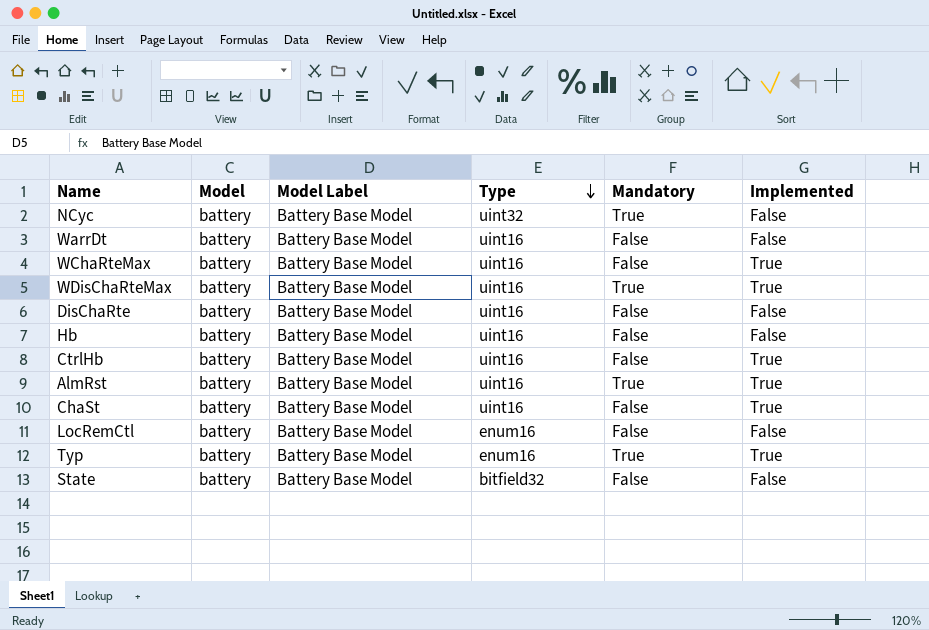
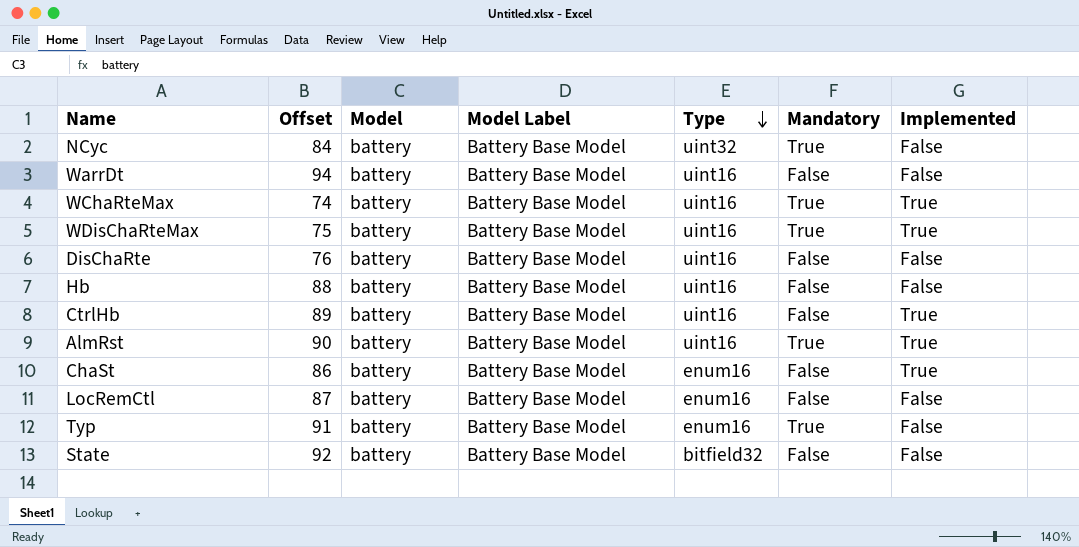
column Offset | position: none -> 2
WChaRteMax | Mandatory: False -> True
ChaSt | Type: uint16 -> enum16
Typ | Implemented: True -> False

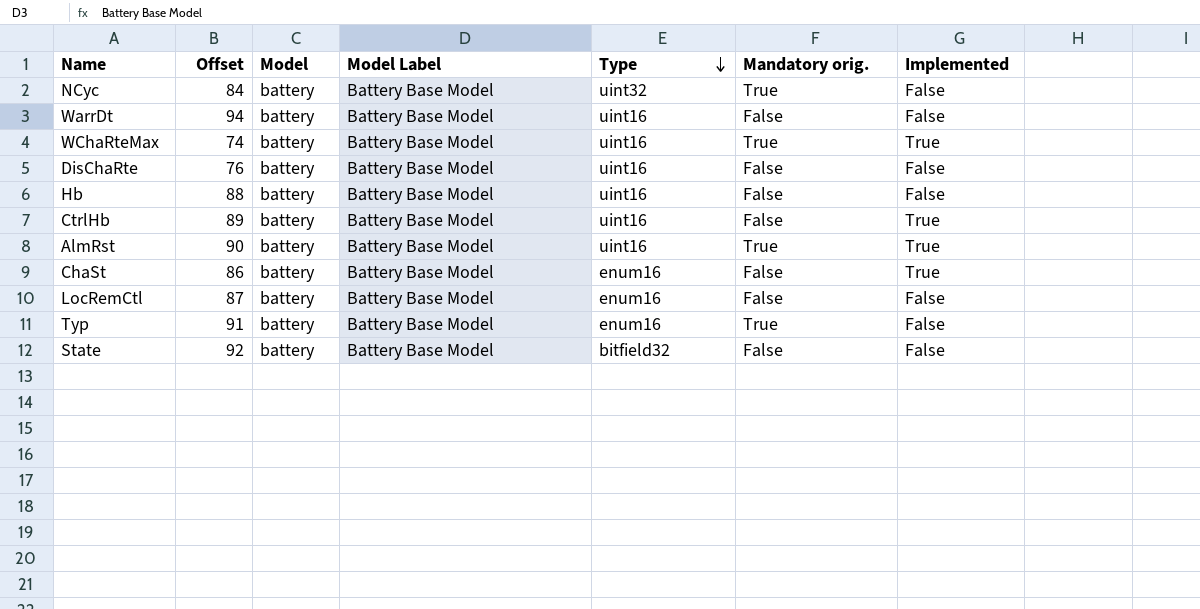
column name: Mandatory -> Mandatory orig.
row WDisChaRteMax: 75 | battery | Battery Base Model | uint16 | True | True -> none

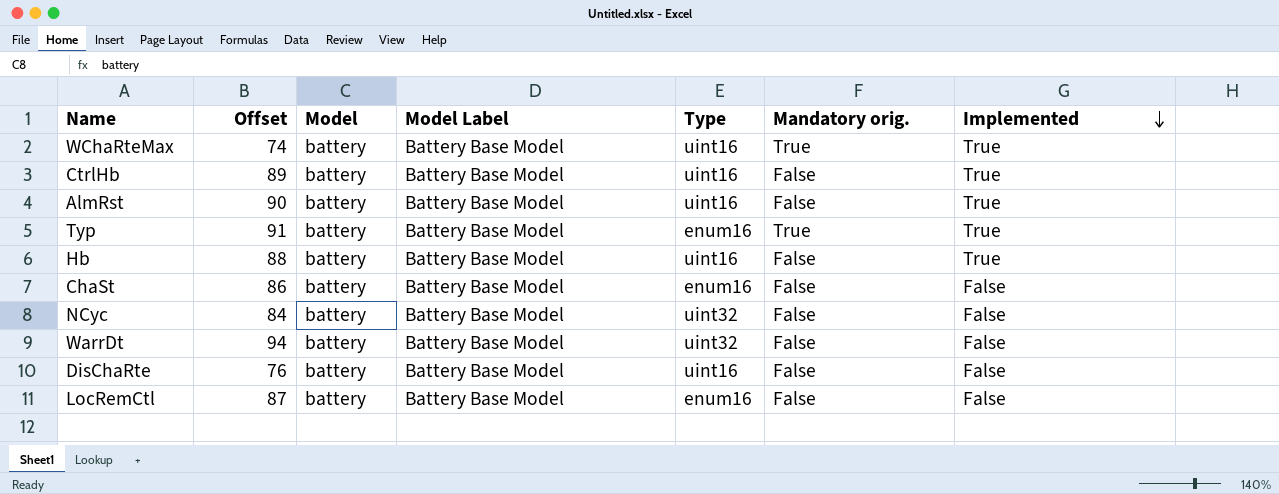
row order: Type descending -> Implemented descending
row State: 92 | battery | Battery Base Model | bitfield32 | False | False -> none
AlmRst | Mandatory orig.: True -> False
Typ | Implemented: False -> True
Hb | Implemented: False -> True
ChaSt | Implemented: True -> False
NCyc | Mandatory orig.: True -> False
WarrDt | Type: uint16 -> uint32

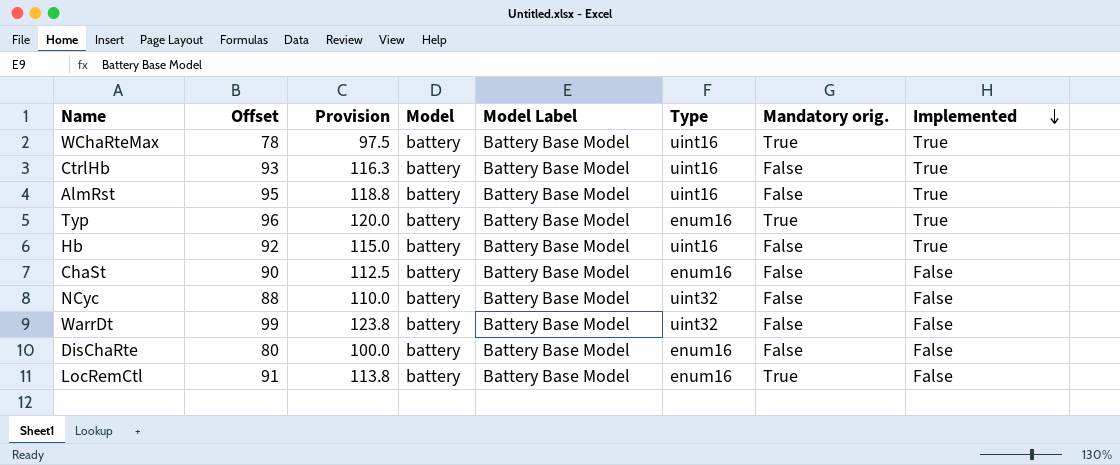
column Provision | formula: none -> [Offset] * 1.25
WChaRteMax | Offset: 74 -> 78
CtrlHb | Offset: 89 -> 93
AlmRst | Offset: 90 -> 95
Typ | Offset: 91 -> 96
Hb | Offset: 88 -> 92
ChaSt | Offset: 86 -> 90
NCyc | Offset: 84 -> 88
WarrDt | Offset: 94 -> 99
DisChaRte | Offset: 76 -> 80
DisChaRte | Type: uint16 -> enum16
LocRemCtl | Offset: 87 -> 91
LocRemCtl | Mandatory orig.: False -> True

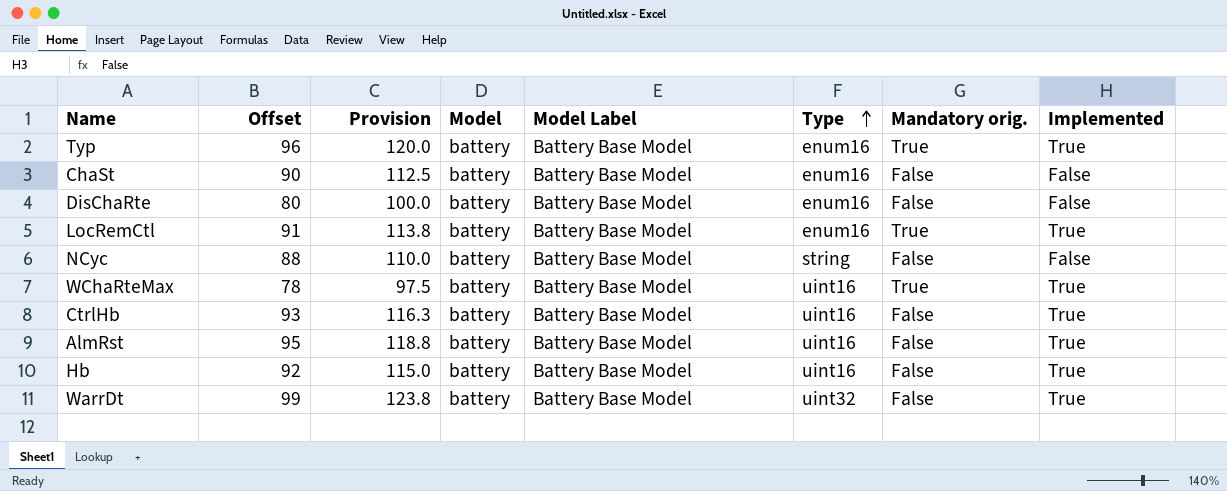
row order: Implemented descending -> Type ascending
LocRemCtl | Implemented: False -> True
NCyc | Type: uint32 -> string
WarrDt | Implemented: False -> True

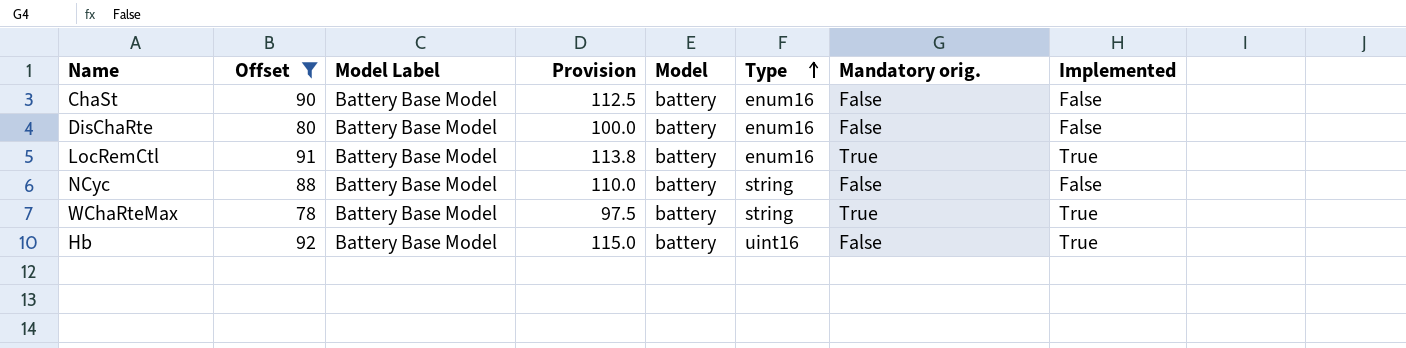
filter: none -> Offset <= 92
column Model Label | position: 5 -> 3
WChaRteMax | Type: uint16 -> string

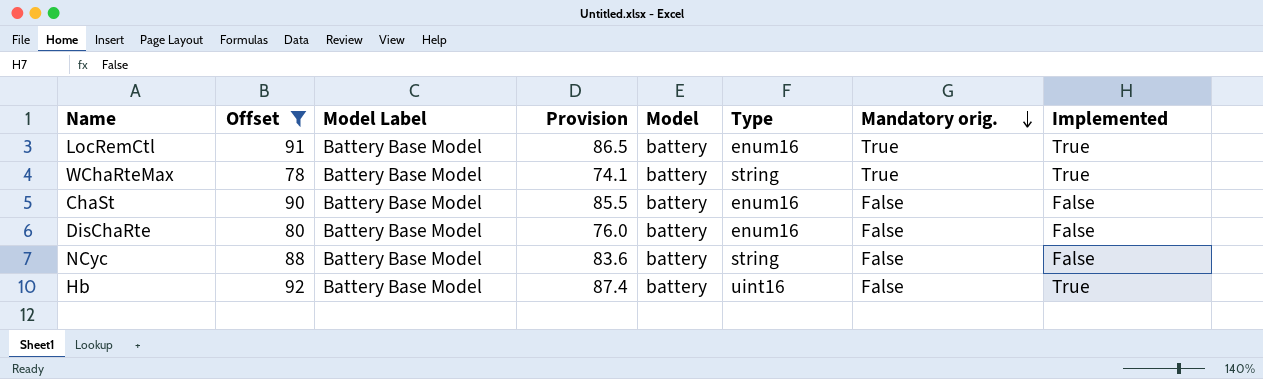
row order: Type ascending -> Mandatory orig. descending
column Provision | formula: [Offset] * 1.25 -> [Offset] * 0.95

